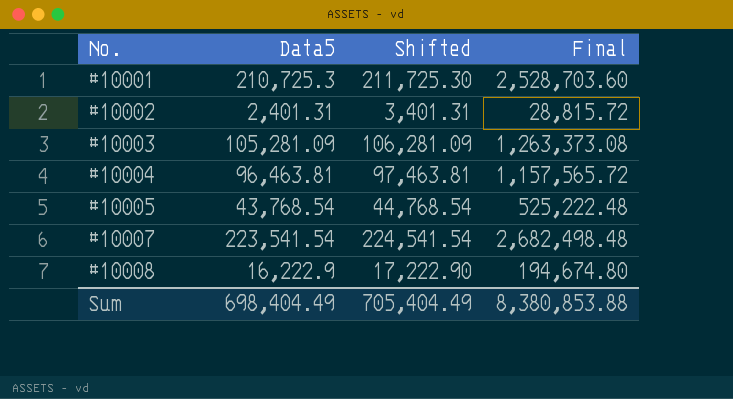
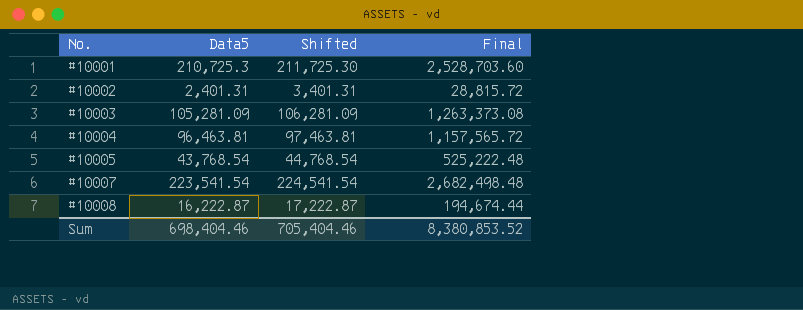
#10008 | Data5: 16,222.9 -> 16,222.87
#10008 | Shifted: 17,222.90 -> 17,222.87
#10008 | Final: 194,674.80 -> 194,674.44
Sum | Data5: 698,404.49 -> 698,404.46
Sum | Shifted: 705,404.49 -> 705,404.46
Sum | Final: 8,380,853.88 -> 8,380,853.52

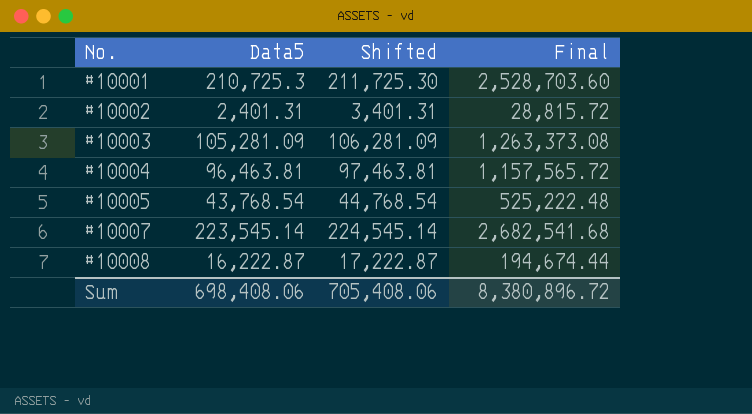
#10007 | Data5: 223,541.54 -> 223,545.14
#10007 | Shifted: 224,541.54 -> 224,545.14
#10007 | Final: 2,682,498.48 -> 2,682,541.68
Sum | Data5: 698,404.46 -> 698,408.06
Sum | Shifted: 705,404.46 -> 705,408.06
Sum | Final: 8,380,853.52 -> 8,380,896.72

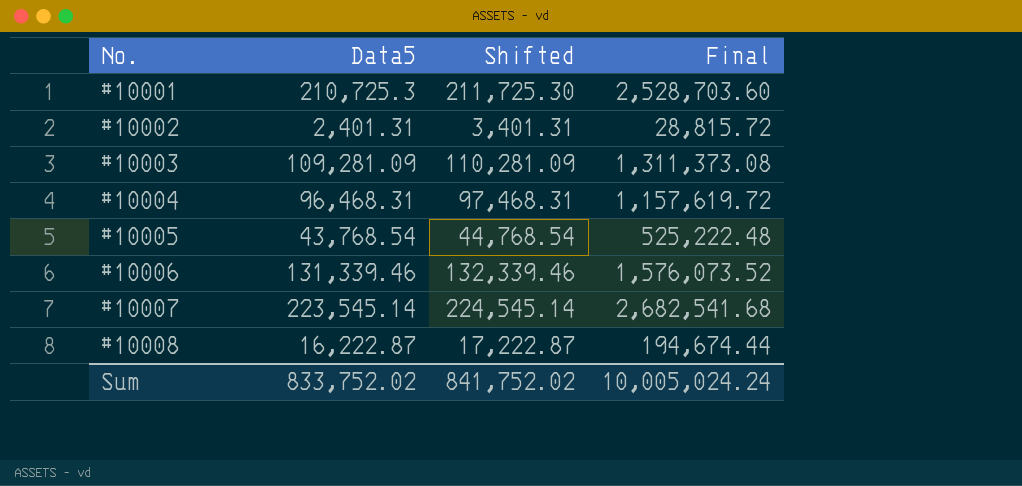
#10003 | Data5: 105,281.09 -> 109,281.09
#10003 | Shifted: 106,281.09 -> 110,281.09
#10003 | Final: 1,263,373.08 -> 1,311,373.08
#10004 | Data5: 96,463.81 -> 96,468.31
#10004 | Shifted: 97,463.81 -> 97,468.31
#10004 | Final: 1,157,565.72 -> 1,157,619.72
row #10006: none -> 131,339.46 | 132,339.46 | 1,576,073.52
Sum | Data5: 698,408.06 -> 833,752.02
Sum | Shifted: 705,408.06 -> 841,752.02
Sum | Final: 8,380,896.72 -> 10,005,024.24

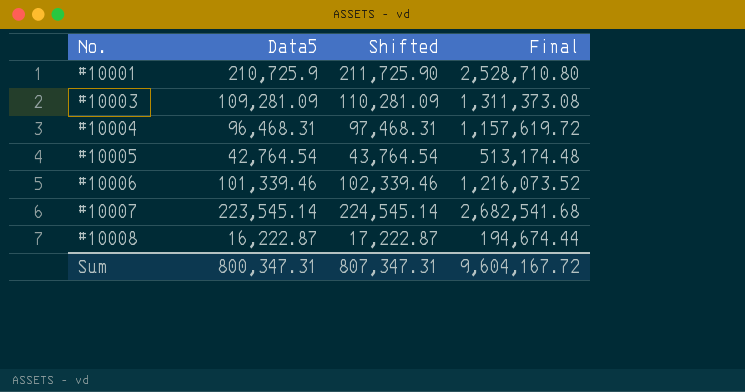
row #10002: 2,401.31 | 3,401.31 | 28,815.72 -> none
#10001 | Data5: 210,725.3 -> 210,725.9
#10001 | Shifted: 211,725.30 -> 211,725.90
#10001 | Final: 2,528,703.60 -> 2,528,710.80
#10005 | Data5: 43,768.54 -> 42,764.54
#10005 | Shifted: 44,768.54 -> 43,764.54
#10005 | Final: 525,222.48 -> 513,174.48
#10006 | Data5: 131,339.46 -> 101,339.46
#10006 | Shifted: 132,339.46 -> 102,339.46
#10006 | Final: 1,576,073.52 -> 1,216,073.52
Sum | Data5: 833,752.02 -> 800,347.31
Sum | Shifted: 841,752.02 -> 807,347.31
Sum | Final: 10,005,024.24 -> 9,604,167.72

